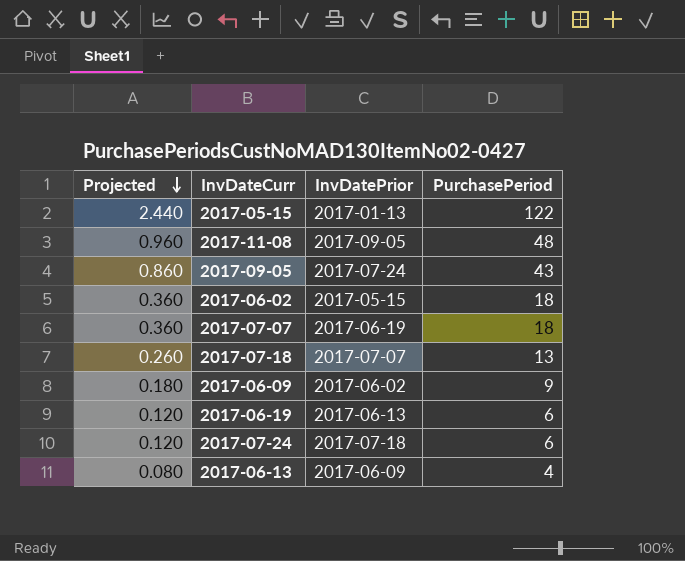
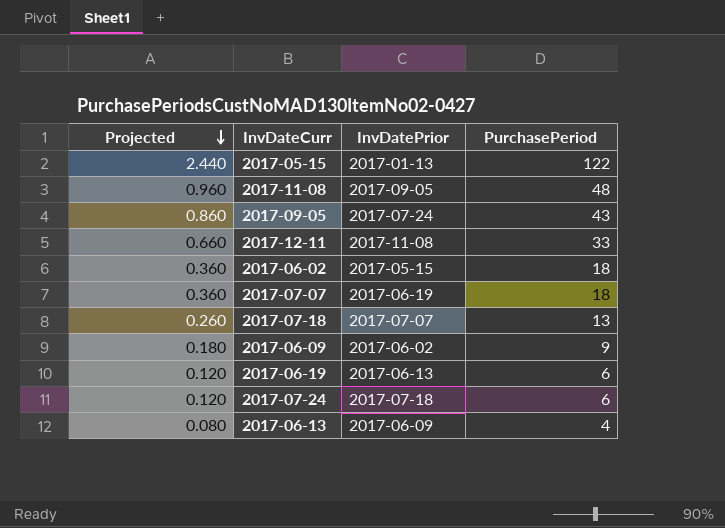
row 2017-12-11: none -> 0.660 | 2017-11-08 | 33

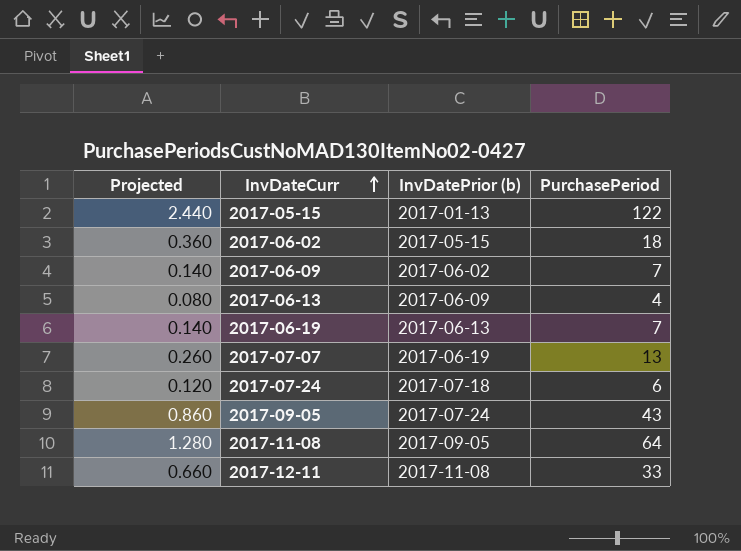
row order: Projected descending -> InvDateCurr ascending
column name: InvDatePrior -> InvDatePrior (b)
row 2017-07-18: 0.260 | 2017-07-07 | 13 -> none
2017-06-09 | Projected: 0.180 -> 0.140
2017-06-09 | PurchasePeriod: 9 -> 7
2017-06-19 | Projected: 0.120 -> 0.140
2017-06-19 | PurchasePeriod: 6 -> 7
2017-07-07 | Projected: 0.360 -> 0.260
2017-07-07 | PurchasePeriod: 18 -> 13
2017-11-08 | Projected: 0.960 -> 1.280
2017-11-08 | PurchasePeriod: 48 -> 64

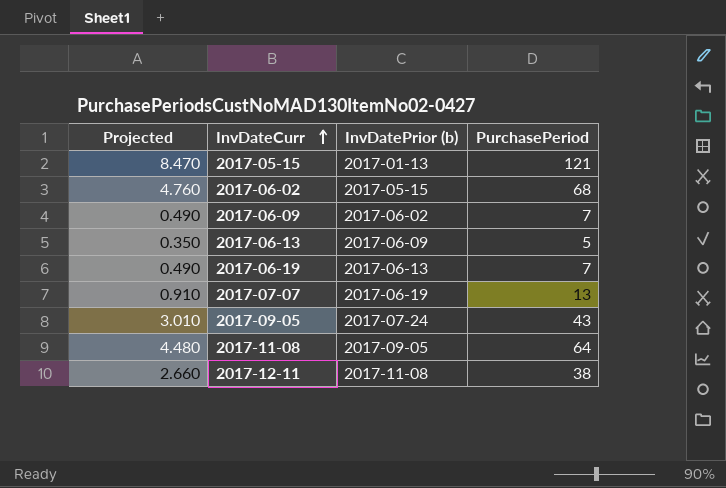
column Projected | formula: [PurchasePeriod] * 0.02 -> [PurchasePeriod] * 0.07
row 2017-07-24: 0.120 | 2017-07-18 | 6 -> none
2017-05-15 | PurchasePeriod: 122 -> 121
2017-06-02 | PurchasePeriod: 18 -> 68
2017-06-13 | PurchasePeriod: 4 -> 5
2017-12-11 | PurchasePeriod: 33 -> 38

